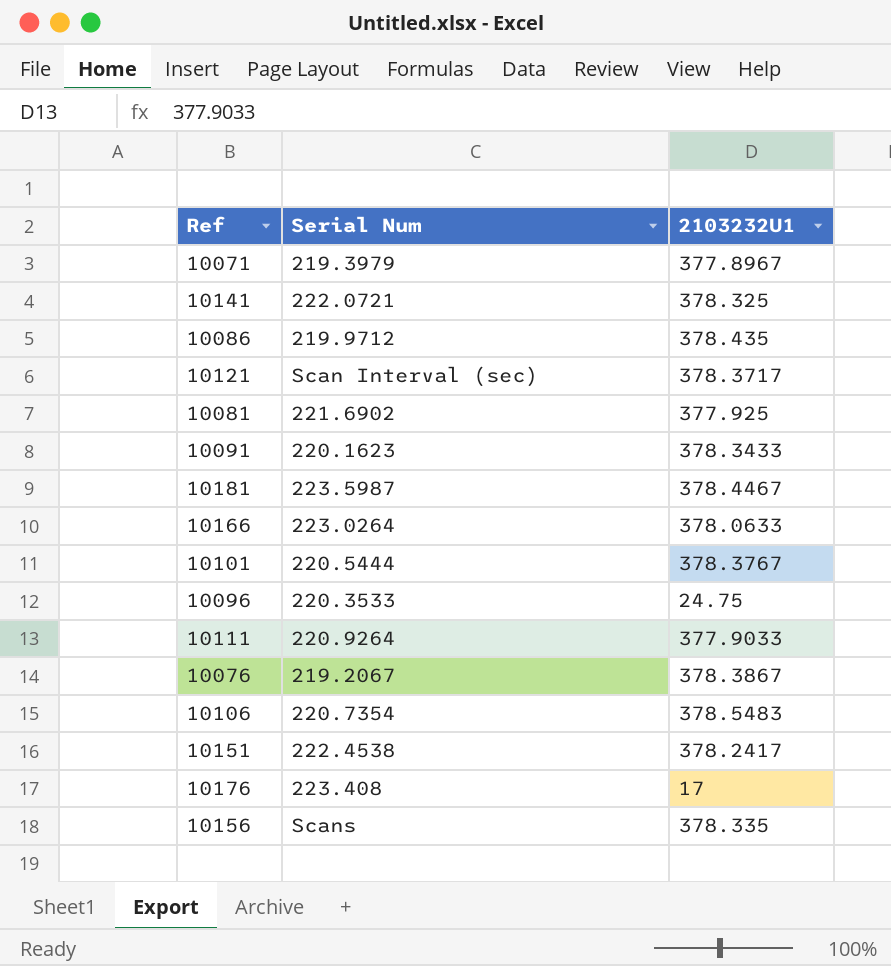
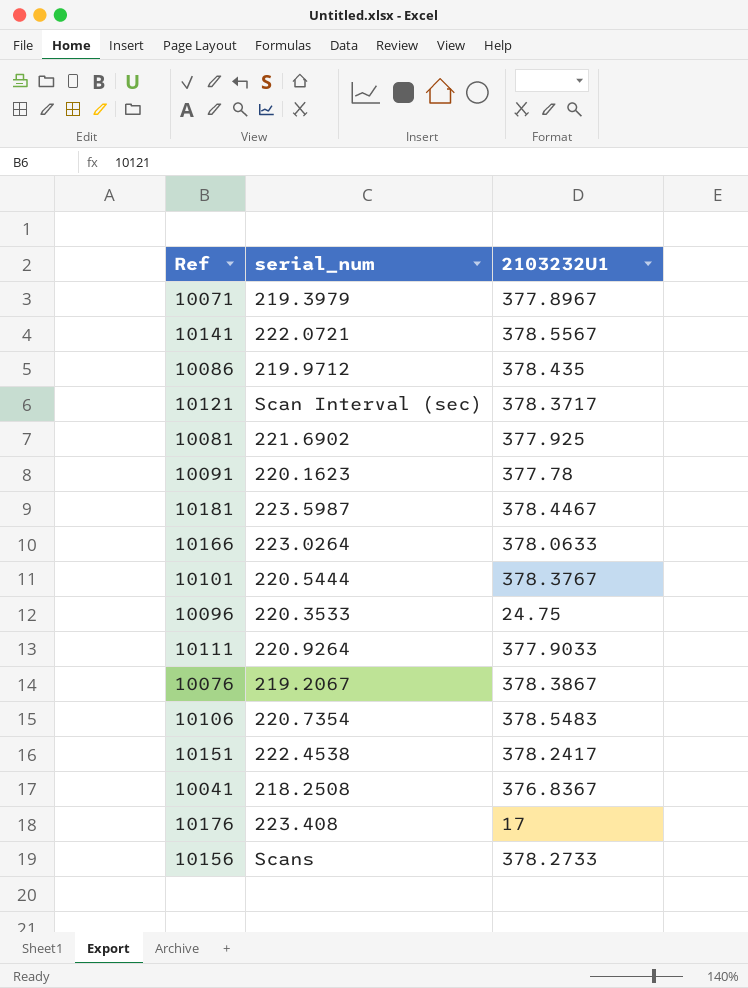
column name: Serial Num -> serial_num
10141 | 2103232U1: 378.325 -> 378.5567
10091 | 2103232U1: 378.3433 -> 377.78
row 10041: none -> 218.2508 | 376.8367
10156 | 2103232U1: 378.335 -> 378.2733

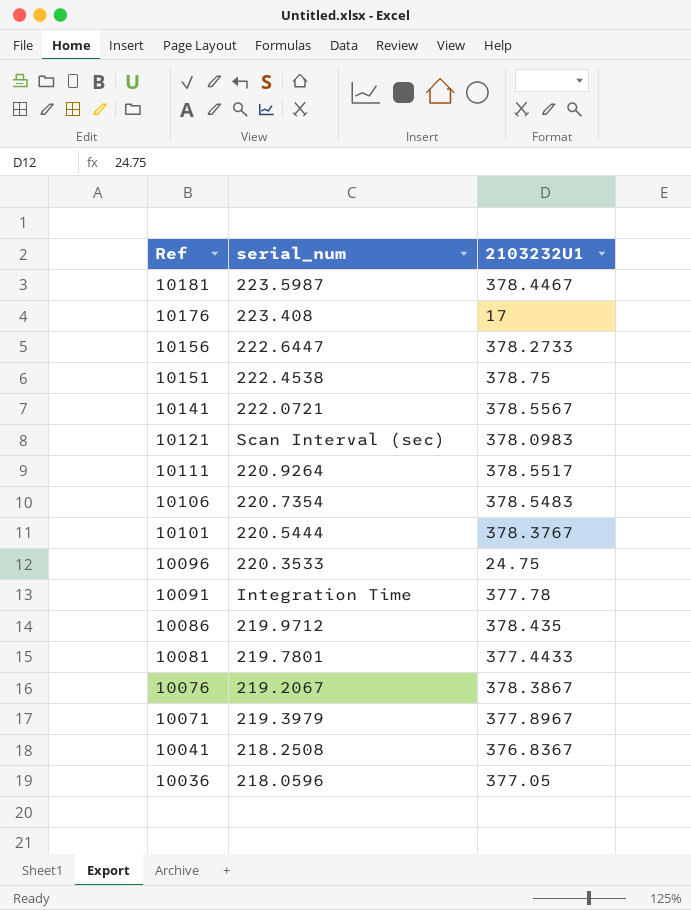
row order: none -> Ref descending
row 10166: 223.0264 | 378.0633 -> none
10156 | serial_num: Scans -> 222.6447
10151 | 2103232U1: 378.2417 -> 378.75
10121 | 2103232U1: 378.3717 -> 378.0983
10111 | 2103232U1: 377.9033 -> 378.5517
10091 | serial_num: 220.1623 -> Integration Time
10081 | serial_num: 221.6902 -> 219.7801
10081 | 2103232U1: 377.925 -> 377.4433
row 10036: none -> 218.0596 | 377.05

